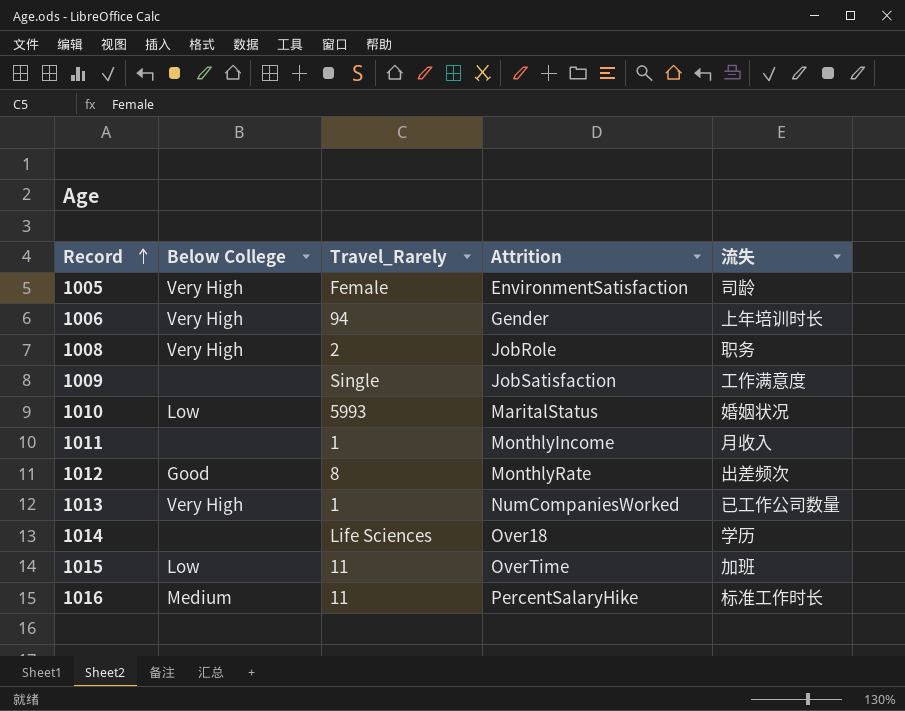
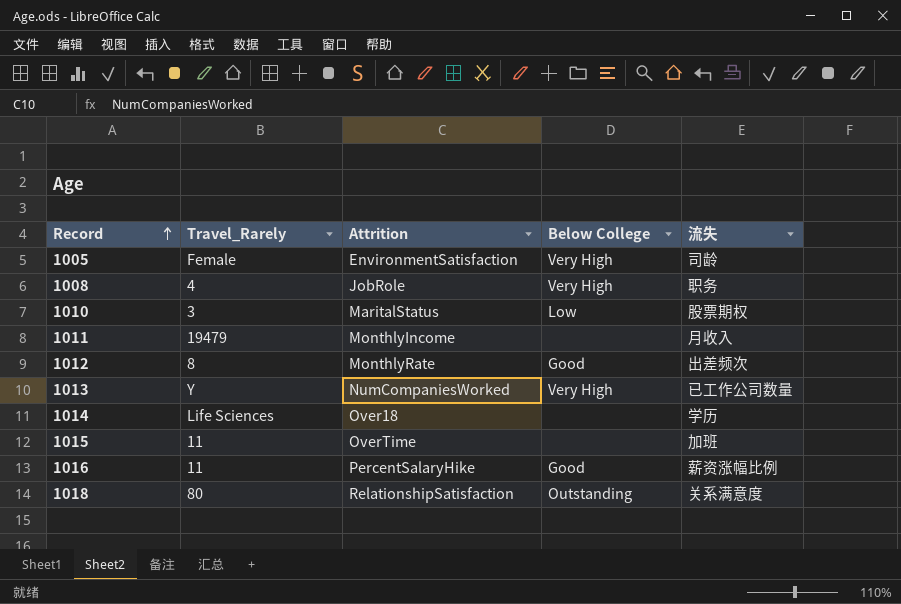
column Below College | position: 2 -> 4
row 1006: Very High | 94 | Gender | 上年培训时长 -> none
row 1009: none | Single | JobSatisfaction | 工作满意度 -> none
1008 | Travel_Rarely: 2 -> 4
1010 | Travel_Rarely: 5993 -> 3
1010 | 流失: 婚姻状况 -> 股票期权
1011 | Travel_Rarely: 1 -> 19479
1013 | Travel_Rarely: 1 -> Y
1015 | Below College: Low -> none
1016 | Below College: Medium -> Good
1016 | 流失: 标准工作时长 -> 薪资涨幅比例
row 1018: none -> 80 | RelationshipSatisfaction | Outstanding | 关系满意度

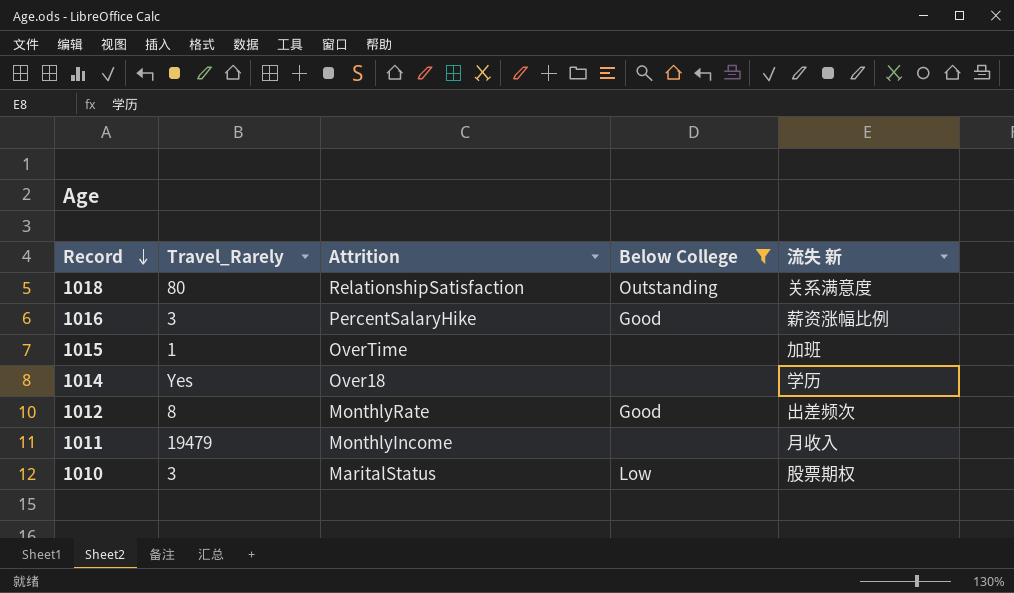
filter: none -> Below College != Very High
row order: Record ascending -> Record descending
column name: 流失 -> 流失 新
1016 | Travel_Rarely: 11 -> 3
1015 | Travel_Rarely: 11 -> 1
1014 | Travel_Rarely: Life Sciences -> Yes

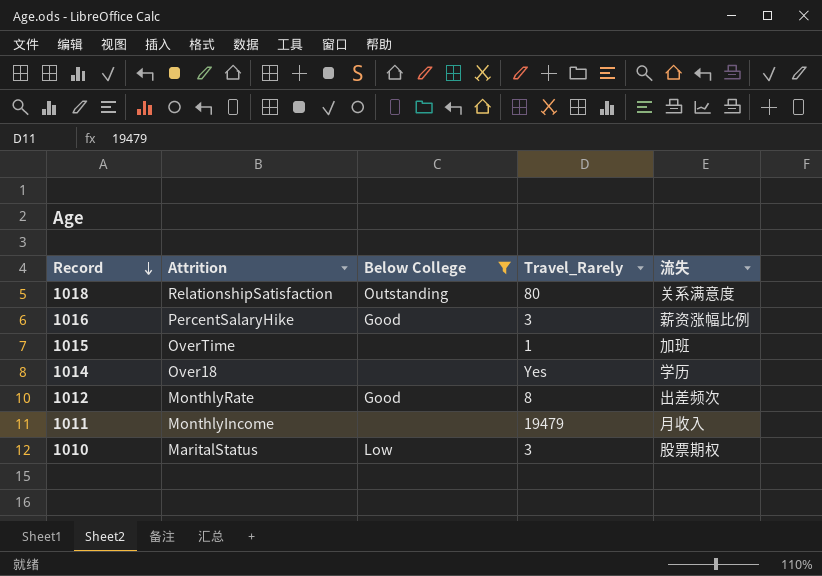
column Travel_Rarely | position: 2 -> 4
column name: 流失 新 -> 流失

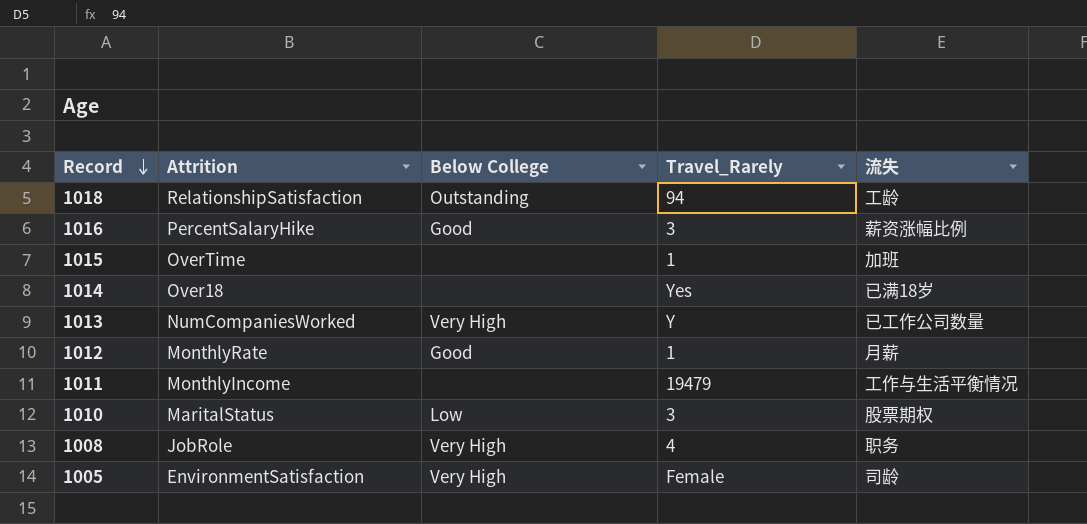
filter: Below College != Very High -> none
1018 | Travel_Rarely: 80 -> 94
1018 | 流失: 关系满意度 -> 工龄
1014 | 流失: 学历 -> 已满18岁
1012 | Travel_Rarely: 8 -> 1
1012 | 流失: 出差频次 -> 月薪
1011 | 流失: 月收入 -> 工作与生活平衡情况

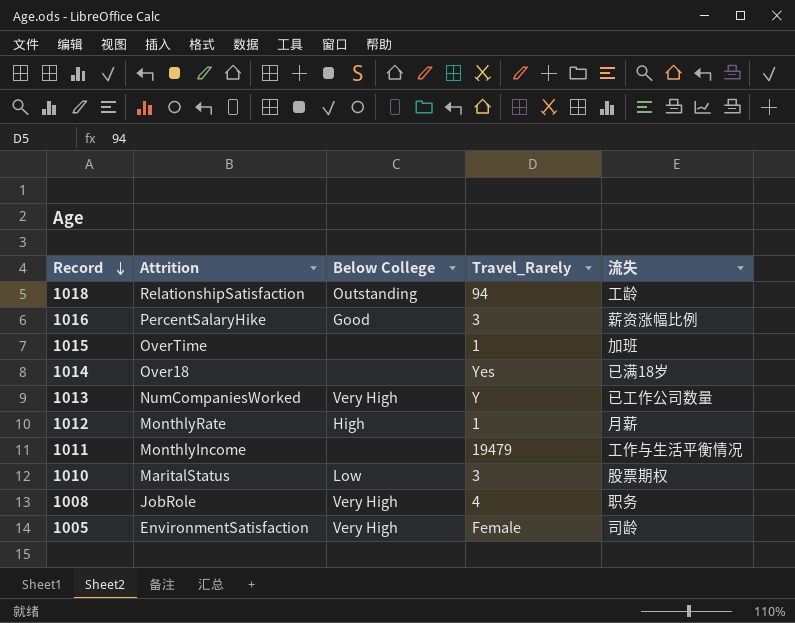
1012 | Below College: Good -> High

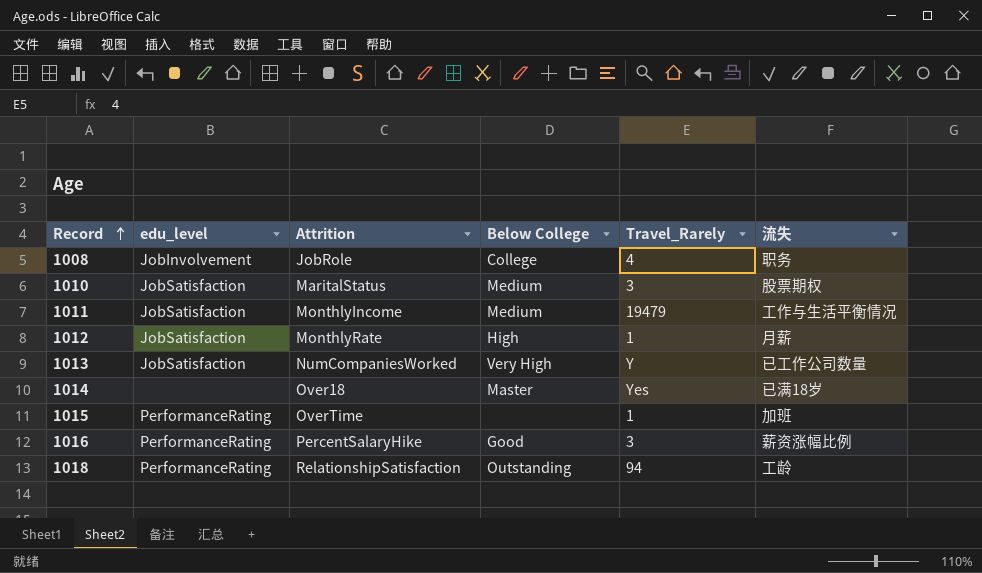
row order: Record descending -> Record ascending
column edu_level | position: none -> 2
row 1005: EnvironmentSatisfaction | Very High | Female | 司龄 -> none
1008 | Below College: Very High -> College
1010 | Below College: Low -> Medium
1011 | Below College: none -> Medium
1014 | Below College: none -> Master

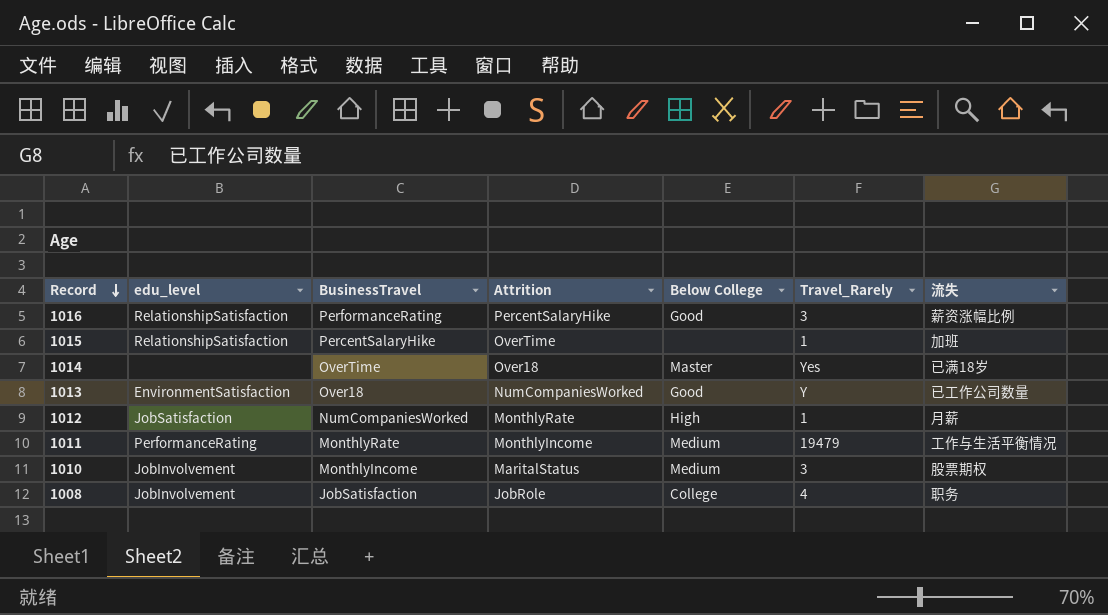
row order: Record ascending -> Record descending
column BusinessTravel | position: none -> 3
row 1018: PerformanceRating | RelationshipSatisfaction | Outstanding | 94 | 工龄 -> none
1016 | edu_level: PerformanceRating -> RelationshipSatisfaction
1015 | edu_level: PerformanceRating -> RelationshipSatisfaction
1013 | edu_level: JobSatisfaction -> EnvironmentSatisfaction
1013 | Below College: Very High -> Good
1011 | edu_level: JobSatisfaction -> PerformanceRating
1010 | edu_level: JobSatisfaction -> JobInvolvement

